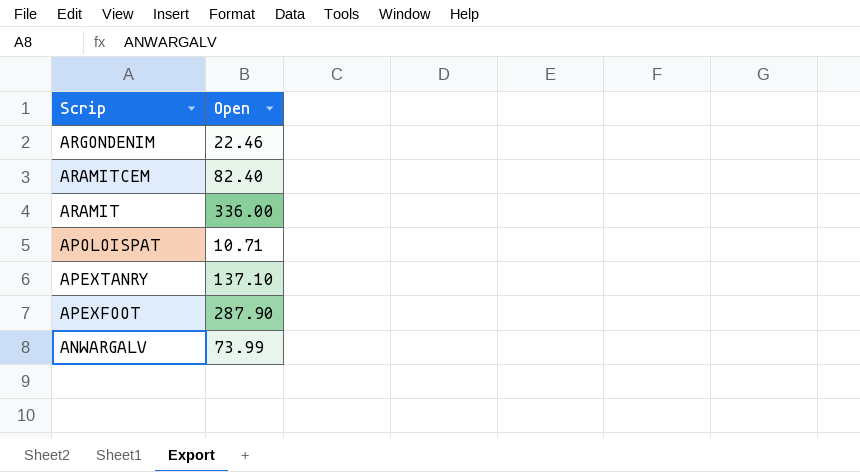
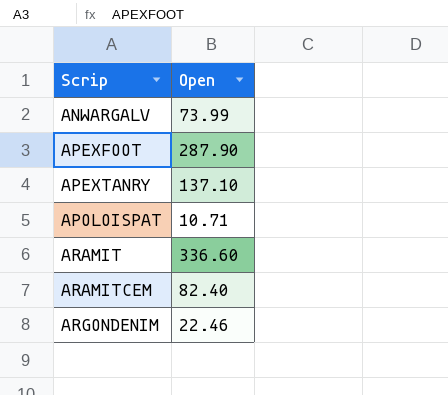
row order: Scrip descending -> Scrip ascending
ARAMIT | Open: 336.00 -> 336.60

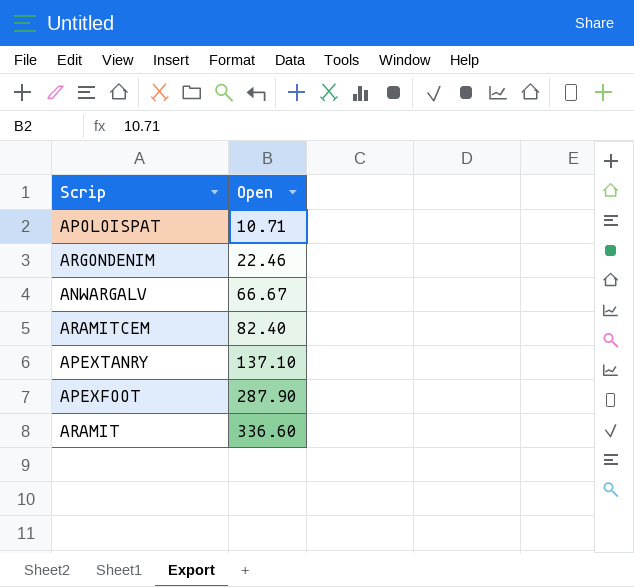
row order: Scrip ascending -> Open ascending
ANWARGALV | Open: 73.99 -> 66.67

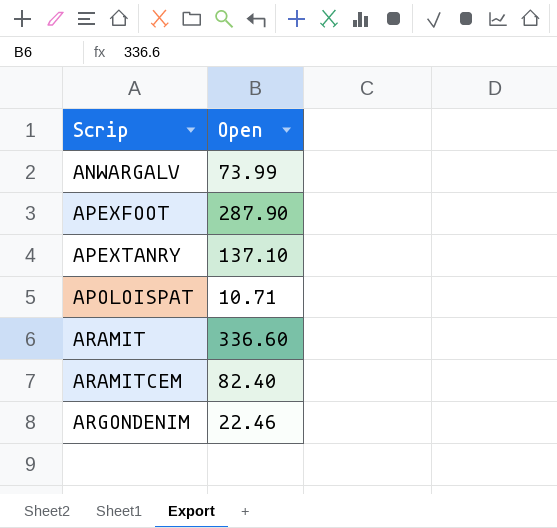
row order: Open ascending -> Scrip ascending
ANWARGALV | Open: 66.67 -> 73.99

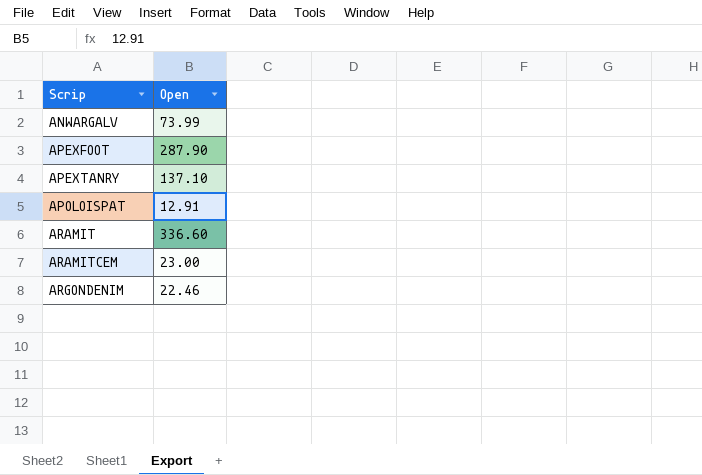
APOLOISPAT | Open: 10.71 -> 12.91
ARAMITCEM | Open: 82.40 -> 23.00

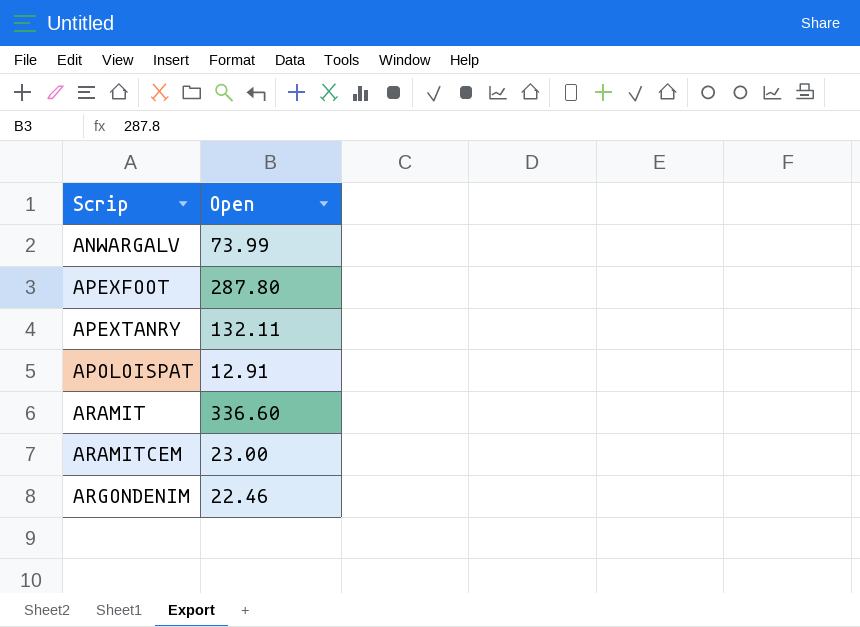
APEXFOOT | Open: 287.90 -> 287.80
APEXTANRY | Open: 137.10 -> 132.11

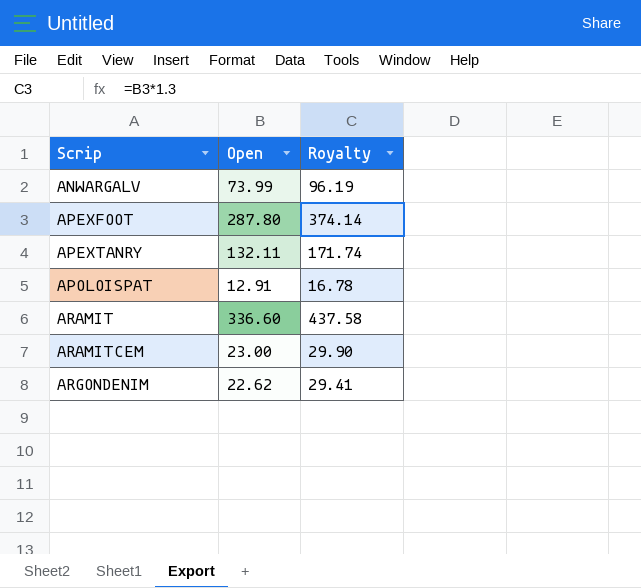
column Royalty | formula: none -> [Open] * 1.3
ARGONDENIM | Open: 22.46 -> 22.62

